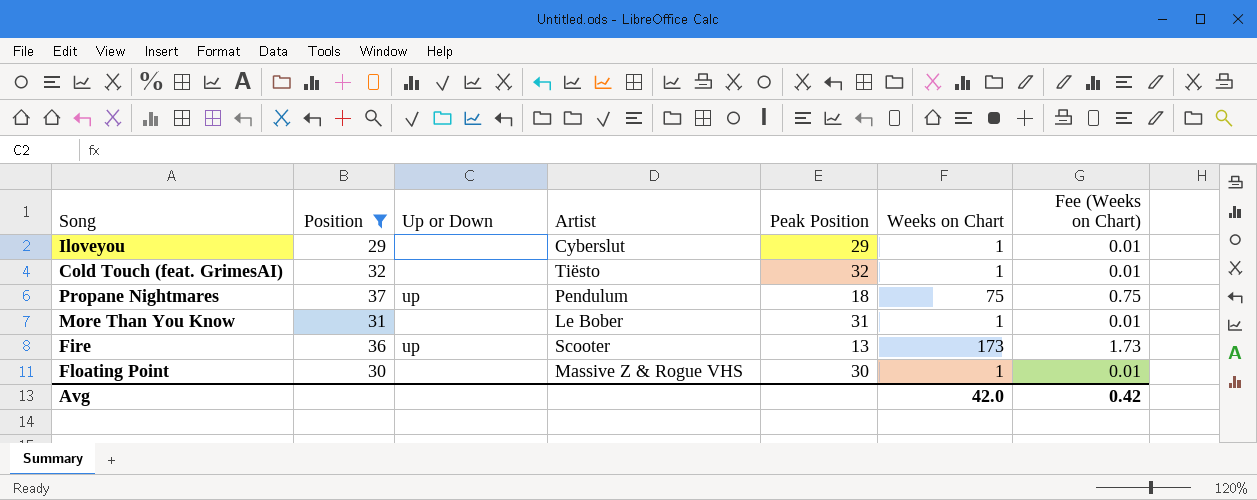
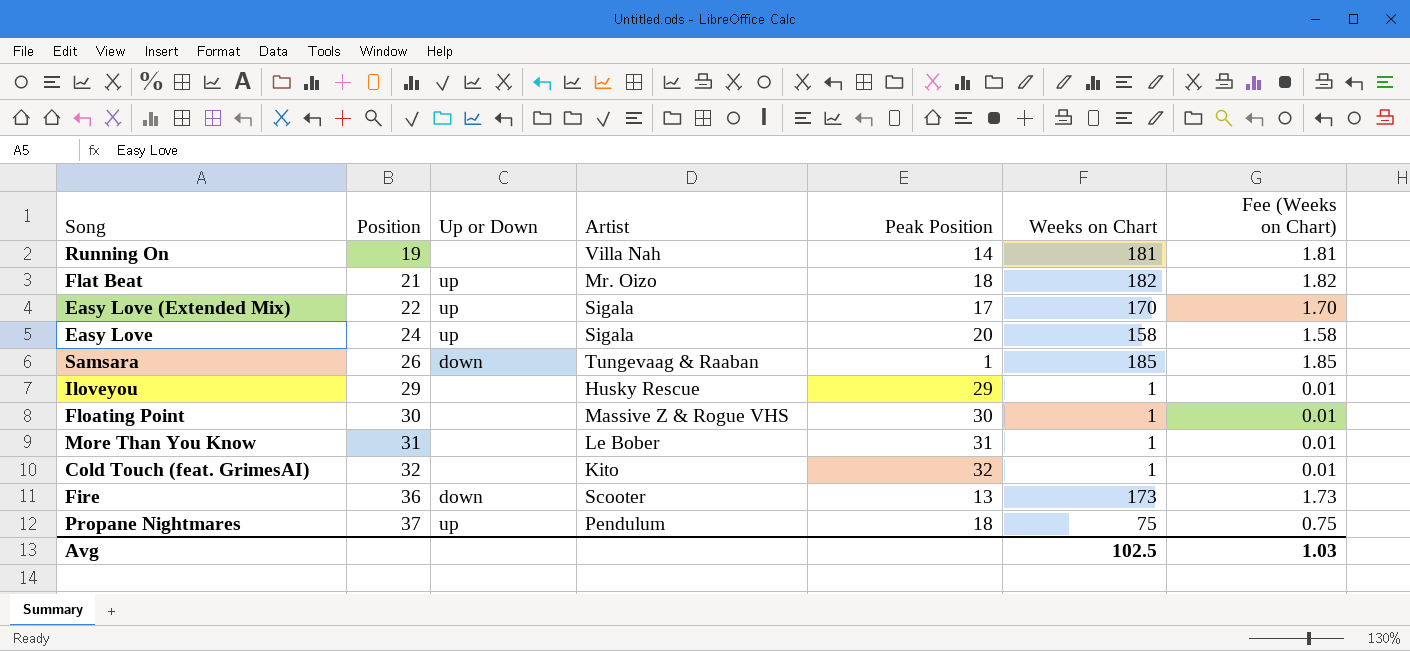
filter: Position >= 29 -> none
row order: none -> Position ascending
Iloveyou | Artist: Cyberslut -> Husky Rescue
Cold Touch (feat. GrimesAI) | Artist: Tiësto -> Kito
Fire | Up or Down: up -> down
Avg | Weeks on Chart: 42.0 -> 102.5
Avg | Fee (Weeks on Chart): 0.42 -> 1.03

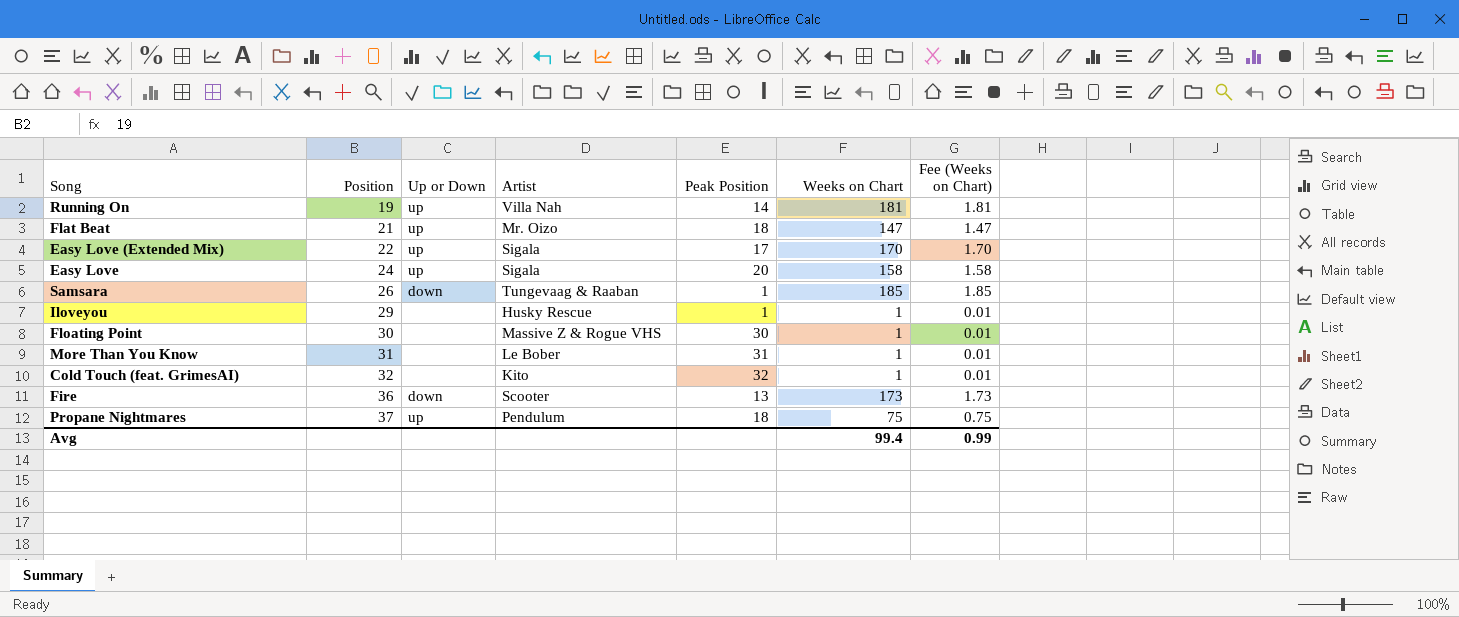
Running On | Up or Down: none -> up
Flat Beat | Weeks on Chart: 182 -> 147
Flat Beat | Fee (Weeks on Chart): 1.82 -> 1.47
Iloveyou | Peak Position: 29 -> 1
Avg | Weeks on Chart: 102.5 -> 99.4
Avg | Fee (Weeks on Chart): 1.03 -> 0.99

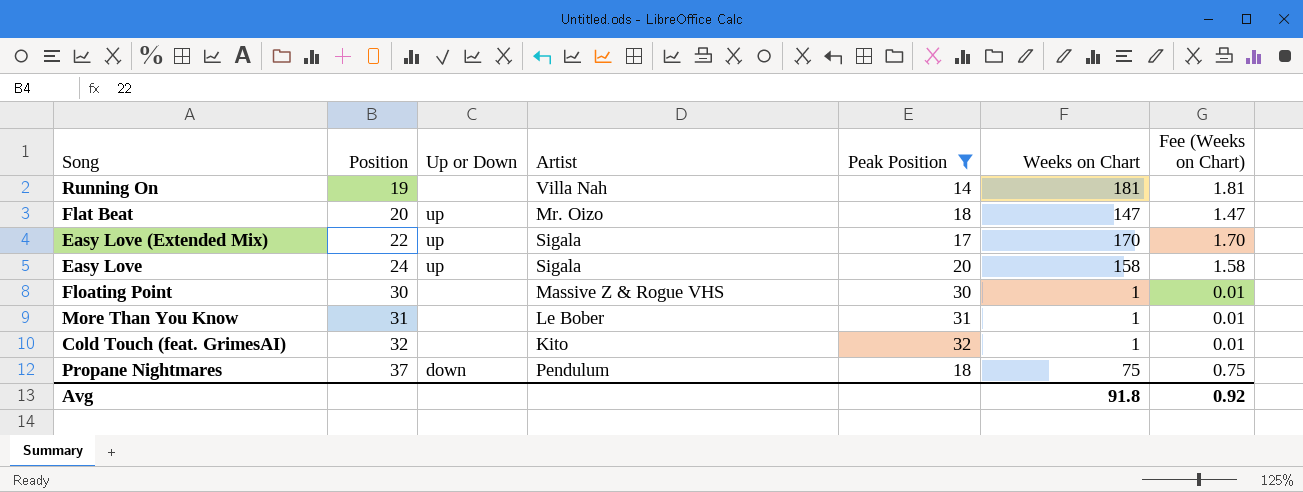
filter: none -> Peak Position >= 14
Running On | Up or Down: up -> none
Flat Beat | Position: 21 -> 20
Propane Nightmares | Up or Down: up -> down
Avg | Weeks on Chart: 99.4 -> 91.8
Avg | Fee (Weeks on Chart): 0.99 -> 0.92

